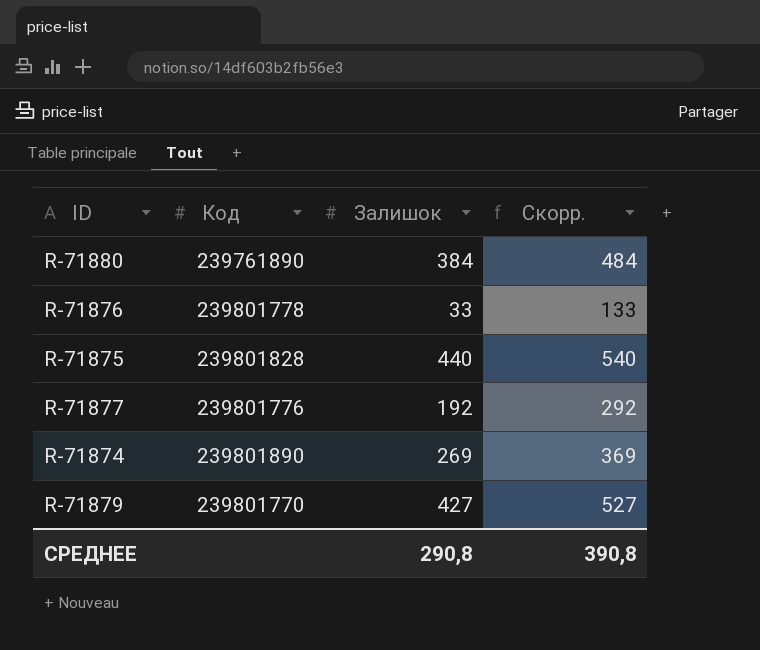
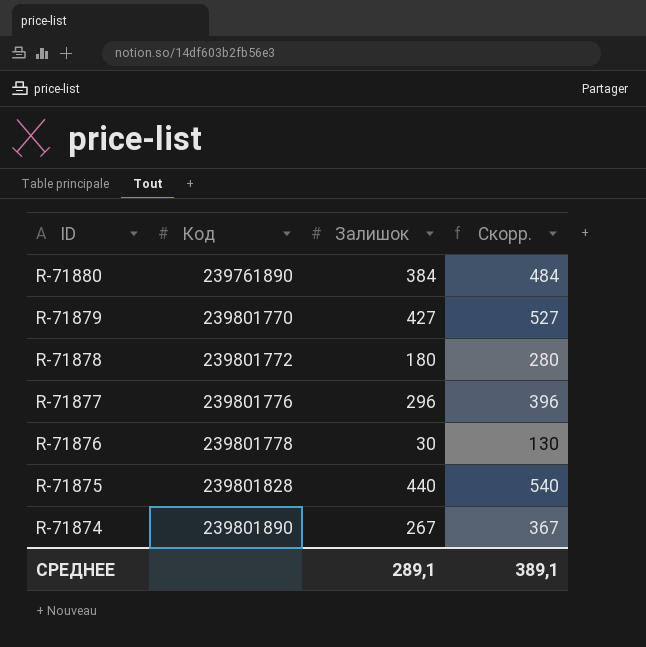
row order: none -> ID descending
row R-71878: none -> 239801772 | 180 | 280
R-71877 | Залишок: 192 -> 296
R-71877 | Скорр.: 292 -> 396
R-71876 | Залишок: 33 -> 30
R-71876 | Скорр.: 133 -> 130
R-71874 | Залишок: 269 -> 267
R-71874 | Скорр.: 369 -> 367
СРЕДНЕЕ | Залишок: 290,8 -> 289,1
СРЕДНЕЕ | Скорр.: 390,8 -> 389,1

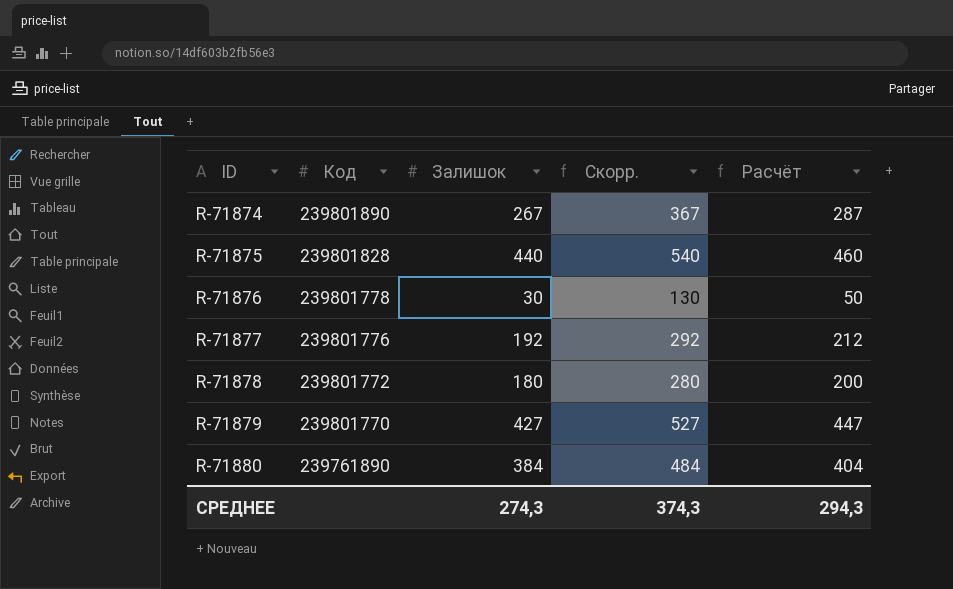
row order: ID descending -> ID ascending
column Расчёт | formula: none -> [Залишок] + 20
R-71877 | Залишок: 296 -> 192
R-71877 | Скорр.: 396 -> 292
СРЕДНЕЕ | Залишок: 289,1 -> 274,3
СРЕДНЕЕ | Скорр.: 389,1 -> 374,3

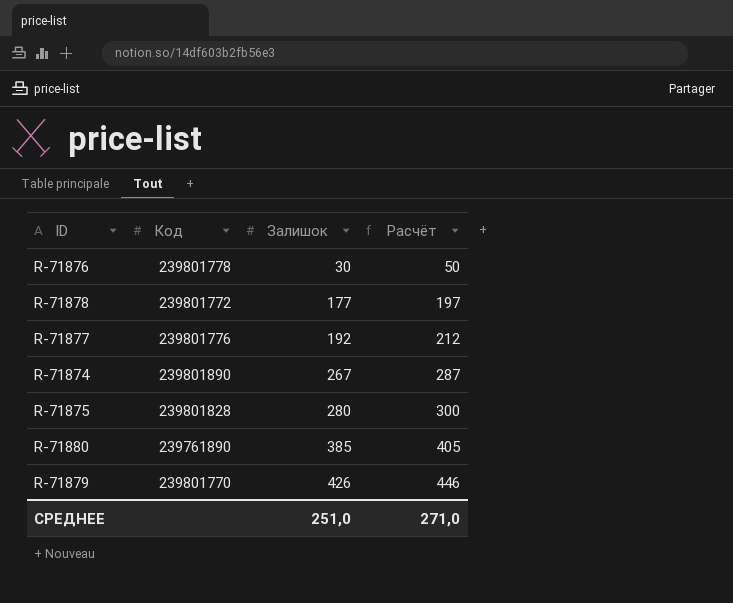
row order: ID ascending -> Залишок ascending
column Скорр. | formula: [Залишок] + 100 -> none
R-71878 | Залишок: 180 -> 177
R-71878 | Расчёт: 200 -> 197
R-71875 | Залишок: 440 -> 280
R-71875 | Расчёт: 460 -> 300
R-71880 | Залишок: 384 -> 385
R-71880 | Расчёт: 404 -> 405
R-71879 | Залишок: 427 -> 426
R-71879 | Расчёт: 447 -> 446
СРЕДНЕЕ | Залишок: 274,3 -> 251,0
СРЕДНЕЕ | Расчёт: 294,3 -> 271,0

